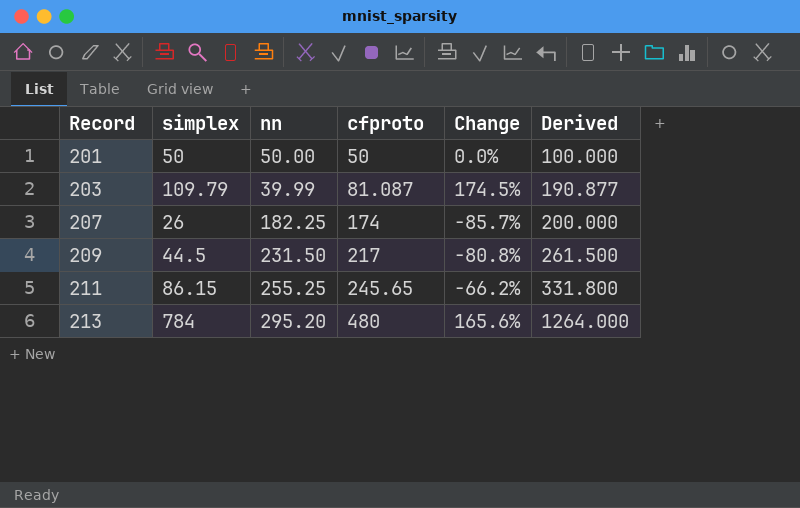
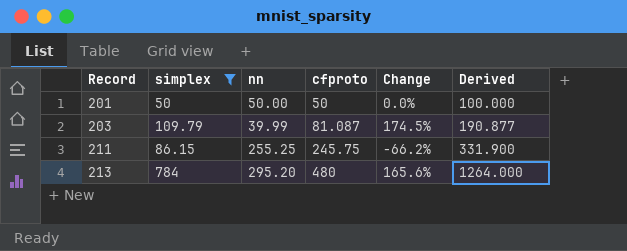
filter: none -> simplex >= 50
211 | cfproto: 245.65 -> 245.75
211 | Derived: 331.800 -> 331.900

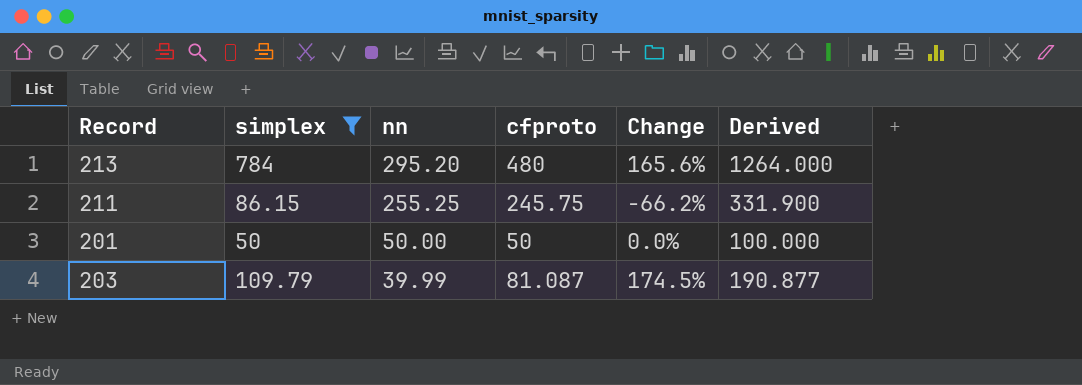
row order: Record ascending -> nn descending

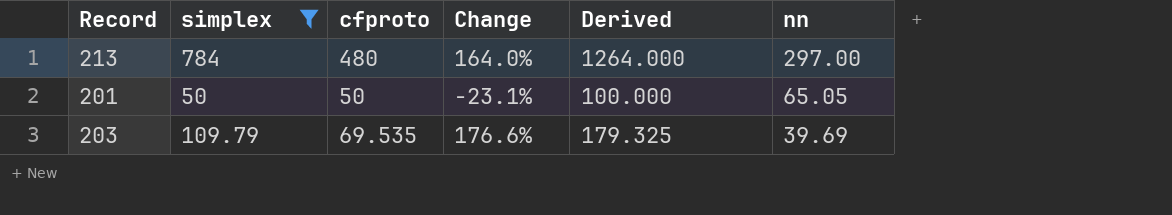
column nn | position: 3 -> 6
row 211: 86.15 | 255.25 | 245.75 | -66.2% | 331.900 -> none
213 | Change: 165.6% -> 164.0%
213 | nn: 295.20 -> 297.00
201 | Change: 0.0% -> -23.1%
201 | nn: 50.00 -> 65.05
203 | cfproto: 81.087 -> 69.535
203 | Change: 174.5% -> 176.6%
203 | Derived: 190.877 -> 179.325
203 | nn: 39.99 -> 39.69

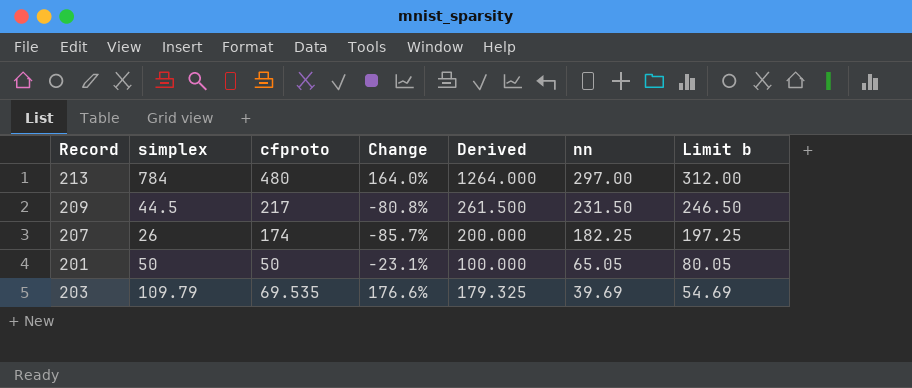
filter: simplex >= 50 -> none
column Limit b | formula: none -> [nn] + 15

